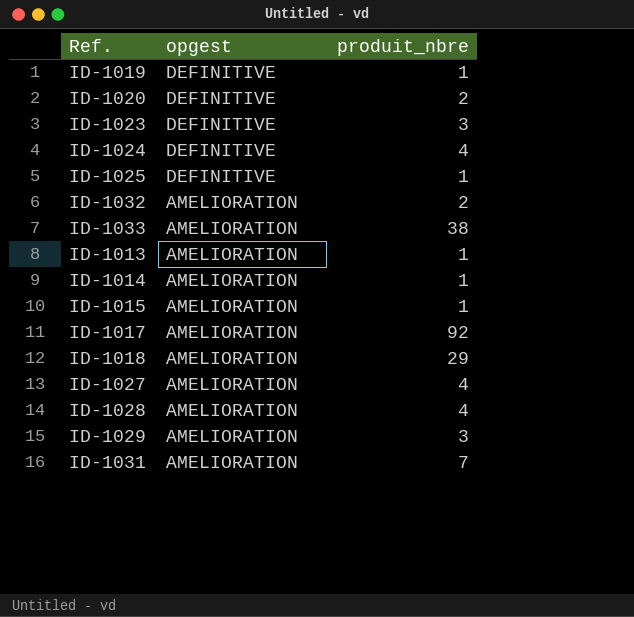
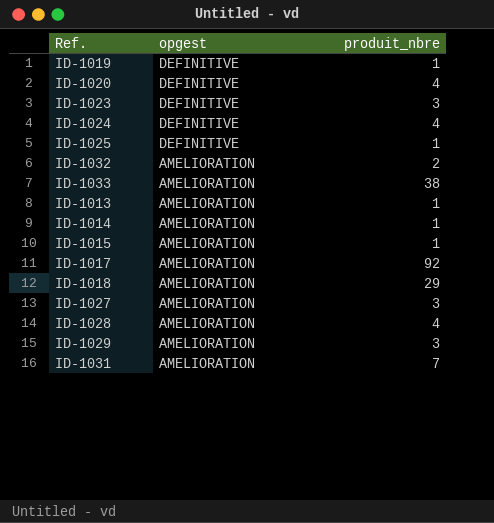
ID-1020 | produit_nbre: 2 -> 4
ID-1027 | produit_nbre: 4 -> 3

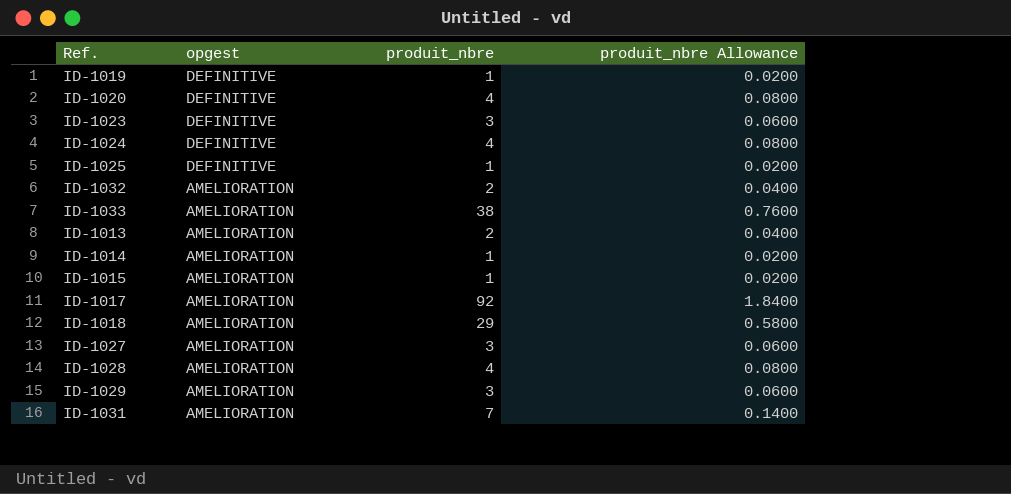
column produit_nbre Allowance | formula: none -> [produit_nbre] * 0.02
ID-1013 | produit_nbre: 1 -> 2

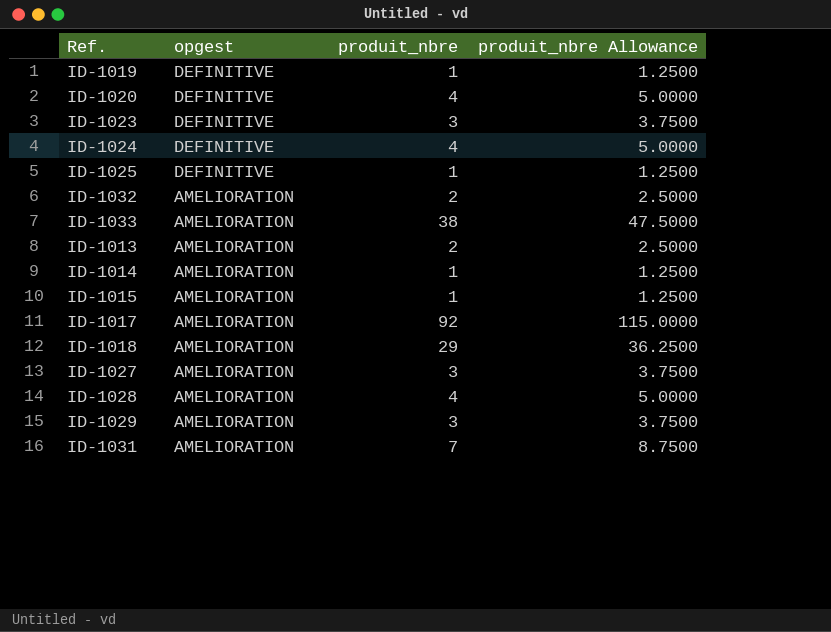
column produit_nbre Allowance | formula: [produit_nbre] * 0.02 -> [produit_nbre] * 1.25

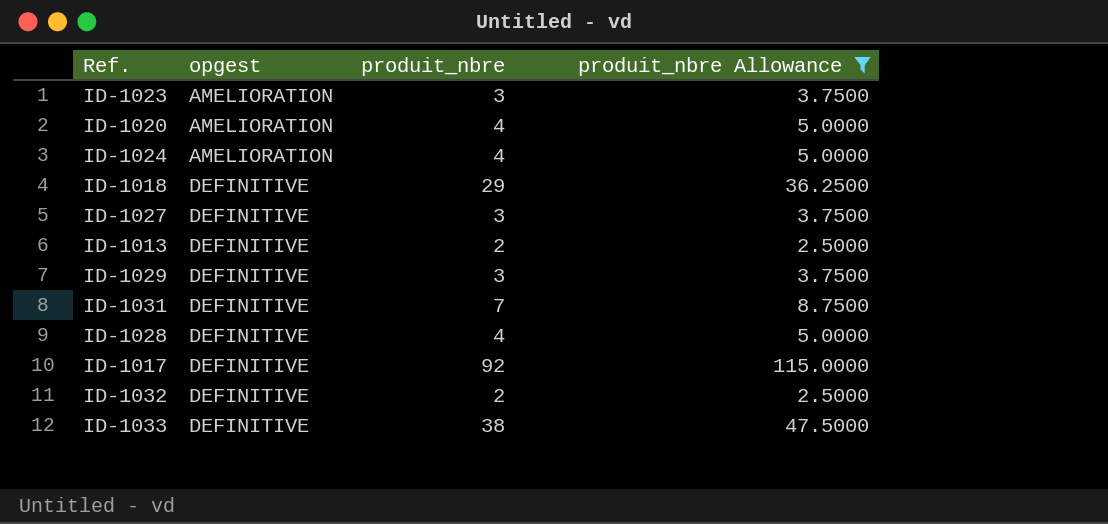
filter: none -> produit_nbre Allowance != 1.2500
row order: opgest descending -> opgest ascending
ID-1023 | opgest: DEFINITIVE -> AMELIORATION
ID-1020 | opgest: DEFINITIVE -> AMELIORATION
ID-1024 | opgest: DEFINITIVE -> AMELIORATION
ID-1018 | opgest: AMELIORATION -> DEFINITIVE
ID-1027 | opgest: AMELIORATION -> DEFINITIVE
ID-1013 | opgest: AMELIORATION -> DEFINITIVE
ID-1029 | opgest: AMELIORATION -> DEFINITIVE
ID-1031 | opgest: AMELIORATION -> DEFINITIVE
ID-1028 | opgest: AMELIORATION -> DEFINITIVE
ID-1017 | opgest: AMELIORATION -> DEFINITIVE
ID-1032 | opgest: AMELIORATION -> DEFINITIVE
ID-1033 | opgest: AMELIORATION -> DEFINITIVE

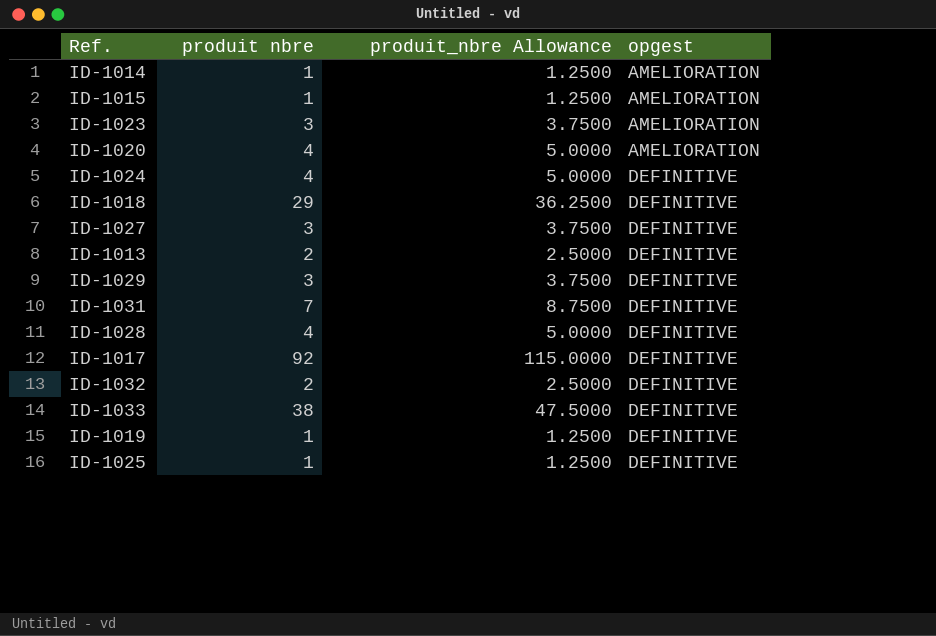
filter: produit_nbre Allowance != 1.2500 -> none
column name: produit_nbre -> produit nbre
column opgest | position: 2 -> 4
ID-1024 | opgest: AMELIORATION -> DEFINITIVE

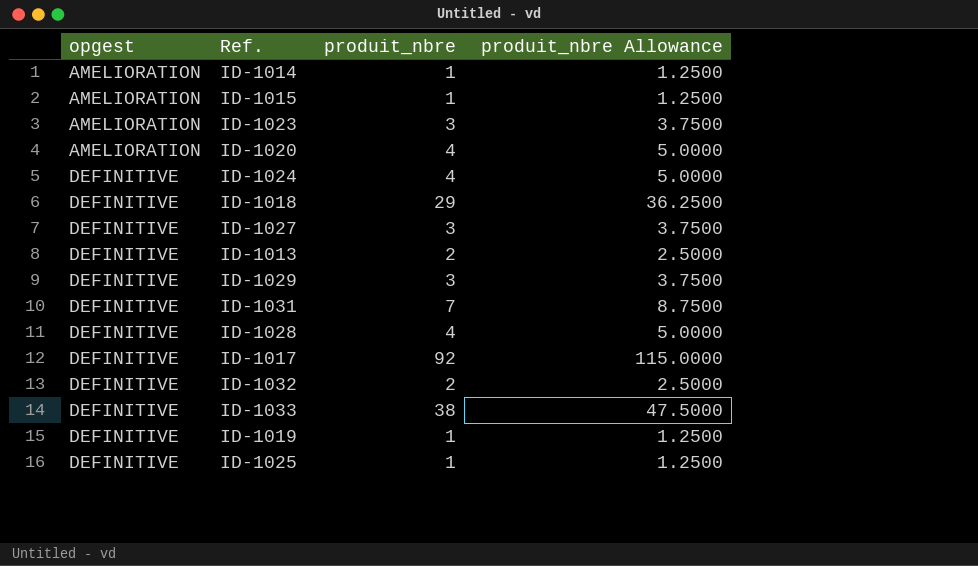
column opgest | position: 4 -> 1
column name: produit nbre -> produit_nbre

